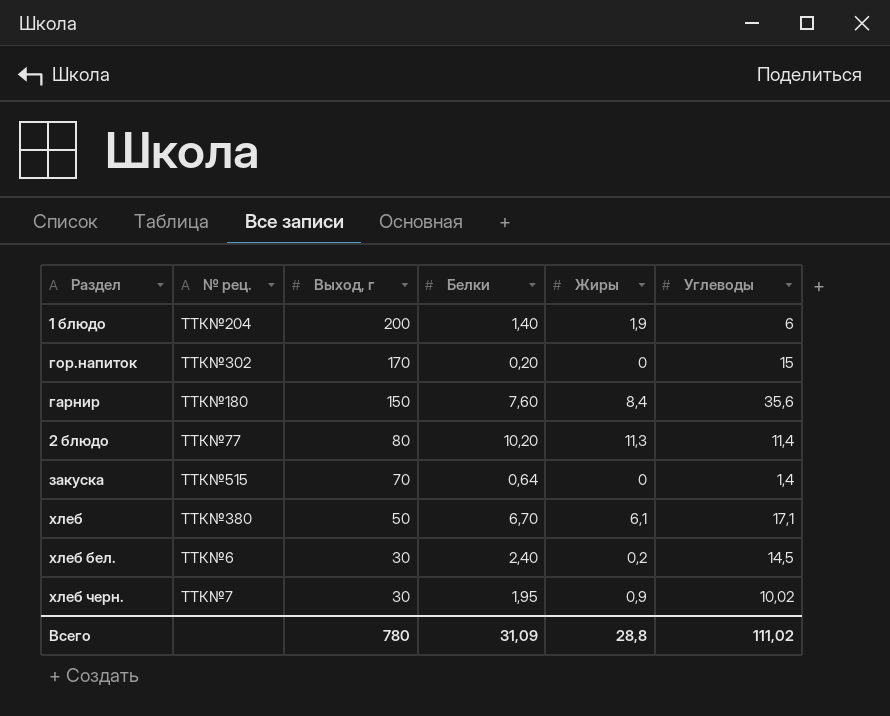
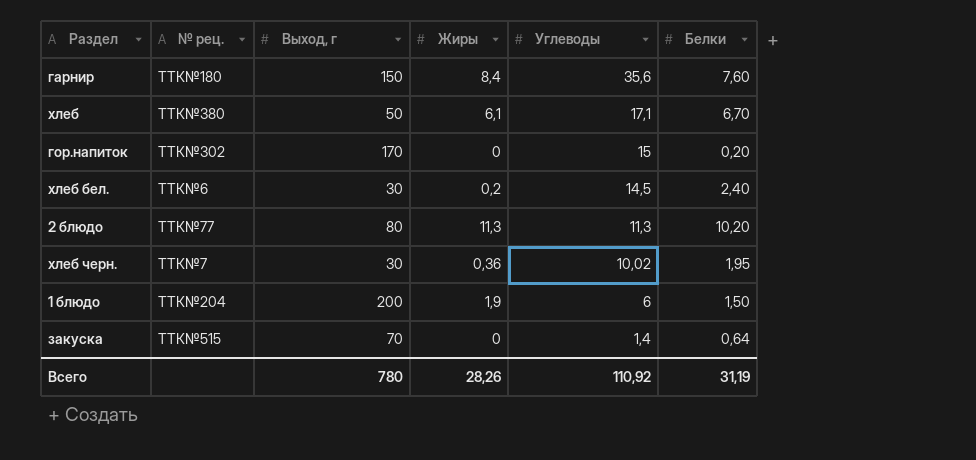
row order: Выход, г descending -> Углеводы descending
column Белки | position: 4 -> 6
2 блюдо | Углеводы: 11,4 -> 11,3
хлеб черн. | Жиры: 0,9 -> 0,36
1 блюдо | Белки: 1,40 -> 1,50
Всего | Жиры: 28,8 -> 28,26
Всего | Углеводы: 111,02 -> 110,92
Всего | Белки: 31,09 -> 31,19

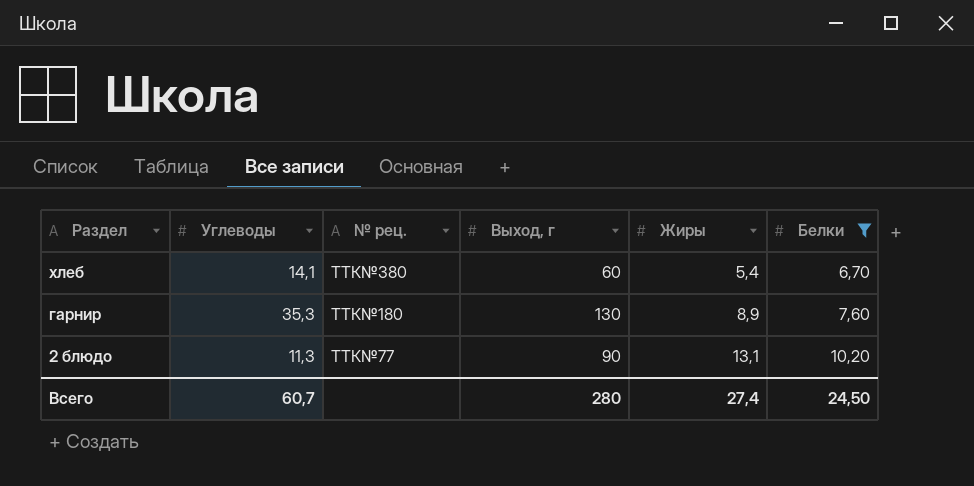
filter: none -> Белки >= 6,70
row order: Углеводы descending -> Раздел descending
column Углеводы | position: 5 -> 2
хлеб | Углеводы: 17,1 -> 14,1
хлеб | Выход, г: 50 -> 60
хлеб | Жиры: 6,1 -> 5,4
гарнир | Углеводы: 35,6 -> 35,3
гарнир | Выход, г: 150 -> 130
гарнир | Жиры: 8,4 -> 8,9
2 блюдо | Выход, г: 80 -> 90
2 блюдо | Жиры: 11,3 -> 13,1
Всего | Углеводы: 110,92 -> 60,7
Всего | Выход, г: 780 -> 280
Всего | Жиры: 28,26 -> 27,4
Всего | Белки: 31,19 -> 24,50

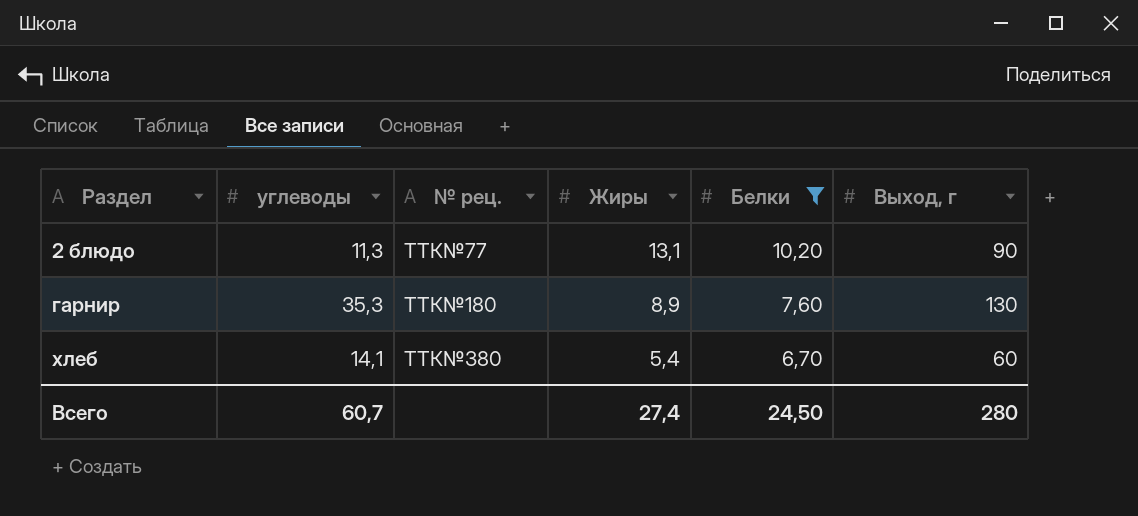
row order: Раздел descending -> Раздел ascending
column name: Углеводы -> углеводы
column Выход, г | position: 4 -> 6

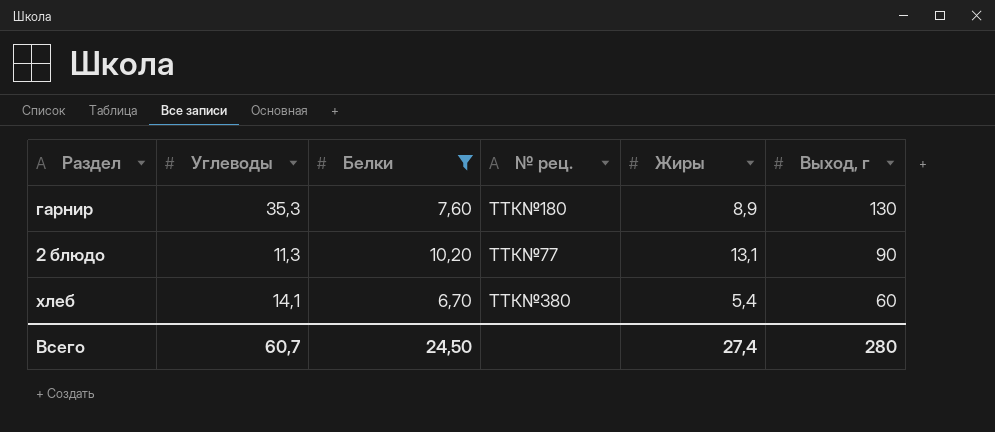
row order: Раздел ascending -> Выход, г descending
column name: углеводы -> Углеводы
column Белки | position: 5 -> 3

